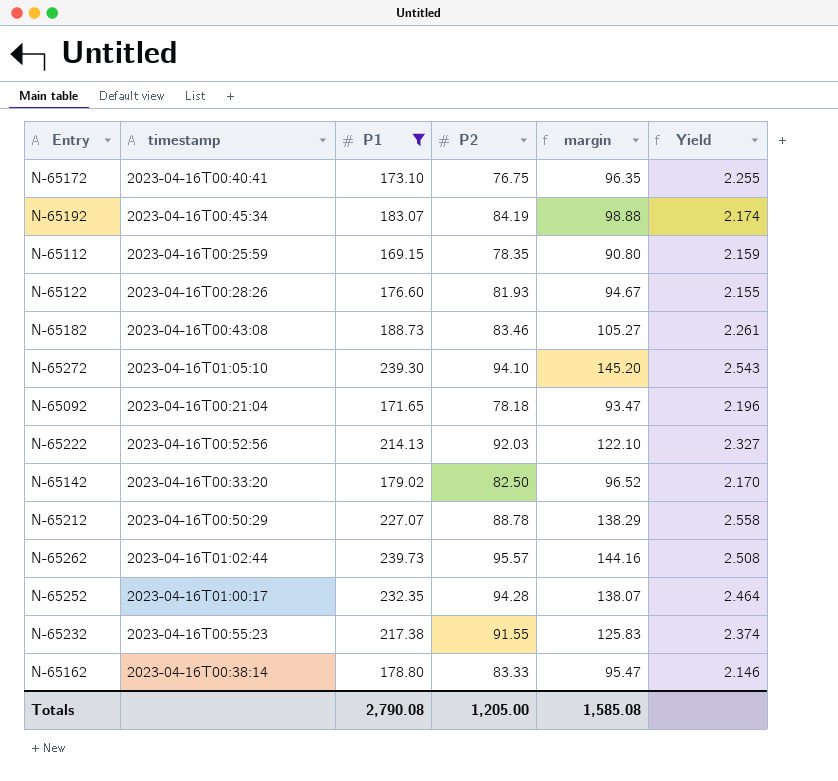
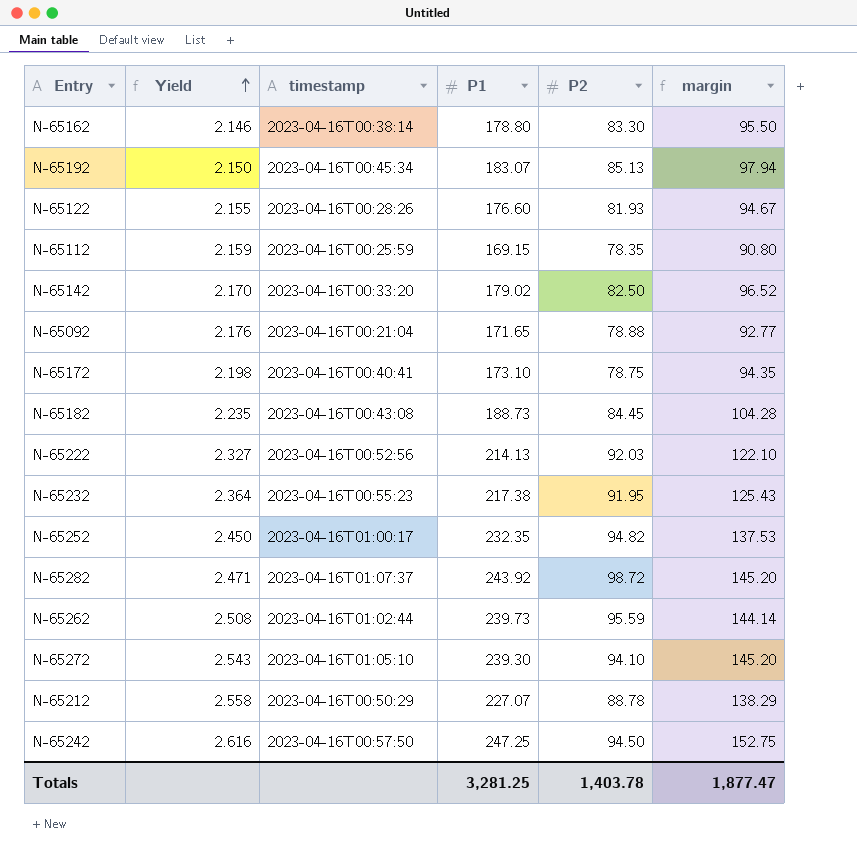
filter: P1 <= 239.73 -> none
row order: none -> Yield ascending
column Yield | position: 6 -> 2
N-65162 | P2: 83.33 -> 83.30
N-65162 | margin: 95.47 -> 95.50
N-65192 | Yield: 2.174 -> 2.150
N-65192 | P2: 84.19 -> 85.13
N-65192 | margin: 98.88 -> 97.94
N-65092 | Yield: 2.196 -> 2.176
N-65092 | P2: 78.18 -> 78.88
N-65092 | margin: 93.47 -> 92.77
N-65172 | Yield: 2.255 -> 2.198
N-65172 | P2: 76.75 -> 78.75
N-65172 | margin: 96.35 -> 94.35
N-65182 | Yield: 2.261 -> 2.235
N-65182 | P2: 83.46 -> 84.45
N-65182 | margin: 105.27 -> 104.28
N-65232 | Yield: 2.374 -> 2.364
N-65232 | P2: 91.55 -> 91.95
N-65232 | margin: 125.83 -> 125.43
N-65252 | Yield: 2.464 -> 2.450
N-65252 | P2: 94.28 -> 94.82
N-65252 | margin: 138.07 -> 137.53
N-65262 | P2: 95.57 -> 95.59
N-65262 | margin: 144.16 -> 144.14
Totals | P1: 2,790.08 -> 3,281.25
Totals | P2: 1,205.00 -> 1,403.78
Totals | margin: 1,585.08 -> 1,877.47

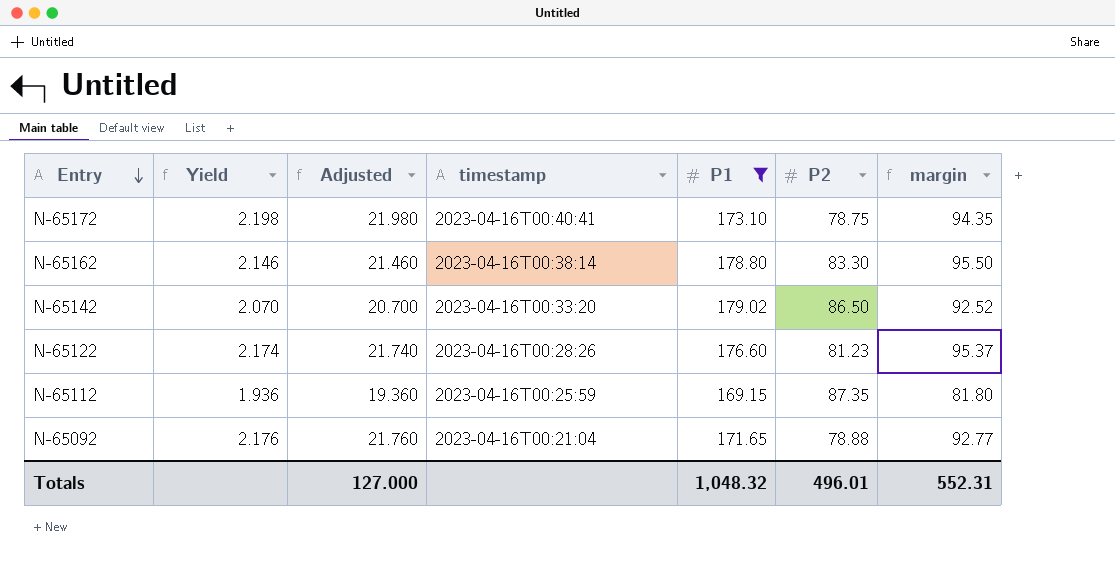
filter: none -> P1 <= 179.02
row order: Yield ascending -> Entry descending
column Adjusted | formula: none -> [Yield] * 10
N-65142 | Yield: 2.170 -> 2.070
N-65142 | P2: 82.50 -> 86.50
N-65142 | margin: 96.52 -> 92.52
N-65122 | Yield: 2.155 -> 2.174
N-65122 | P2: 81.93 -> 81.23
N-65122 | margin: 94.67 -> 95.37
N-65112 | Yield: 2.159 -> 1.936
N-65112 | P2: 78.35 -> 87.35
N-65112 | margin: 90.80 -> 81.80
Totals | P1: 3,281.25 -> 1,048.32
Totals | P2: 1,403.78 -> 496.01
Totals | margin: 1,877.47 -> 552.31

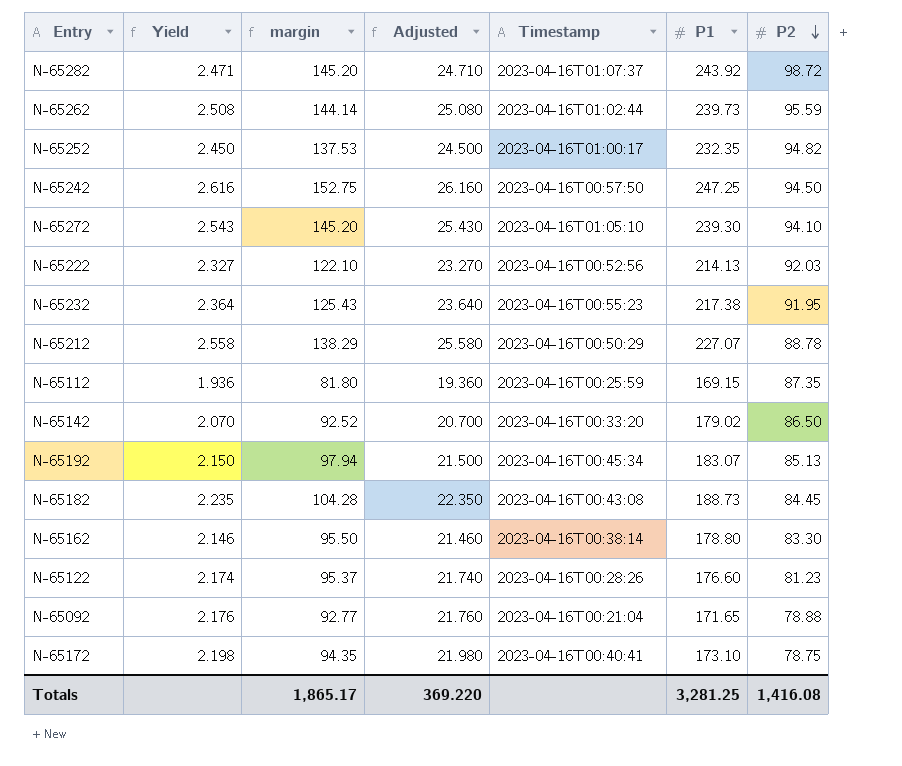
filter: P1 <= 179.02 -> none
row order: Entry descending -> P2 descending
column margin | position: 7 -> 3
column name: timestamp -> Timestamp
Totals | margin: 552.31 -> 1,865.17
Totals | Adjusted: 127.000 -> 369.220
Totals | P1: 1,048.32 -> 3,281.25
Totals | P2: 496.01 -> 1,416.08

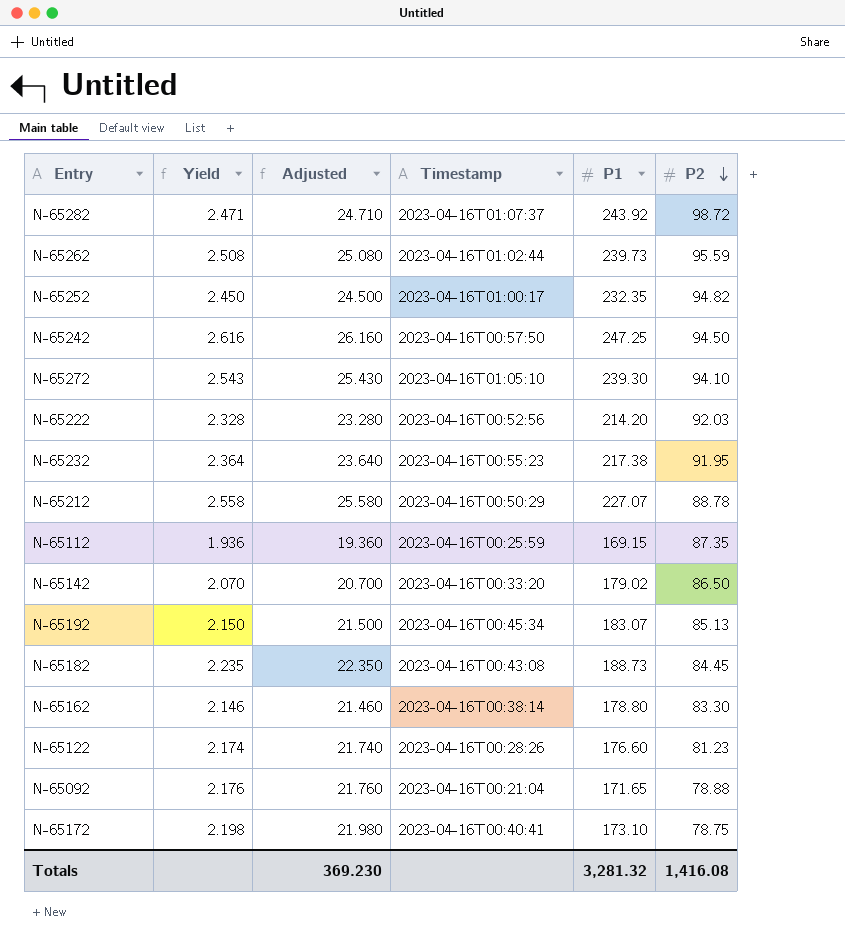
column margin | formula: [P1] - [P2] -> none
N-65222 | Yield: 2.327 -> 2.328
N-65222 | Adjusted: 23.270 -> 23.280
N-65222 | P1: 214.13 -> 214.20
Totals | Adjusted: 369.220 -> 369.230
Totals | P1: 3,281.25 -> 3,281.32

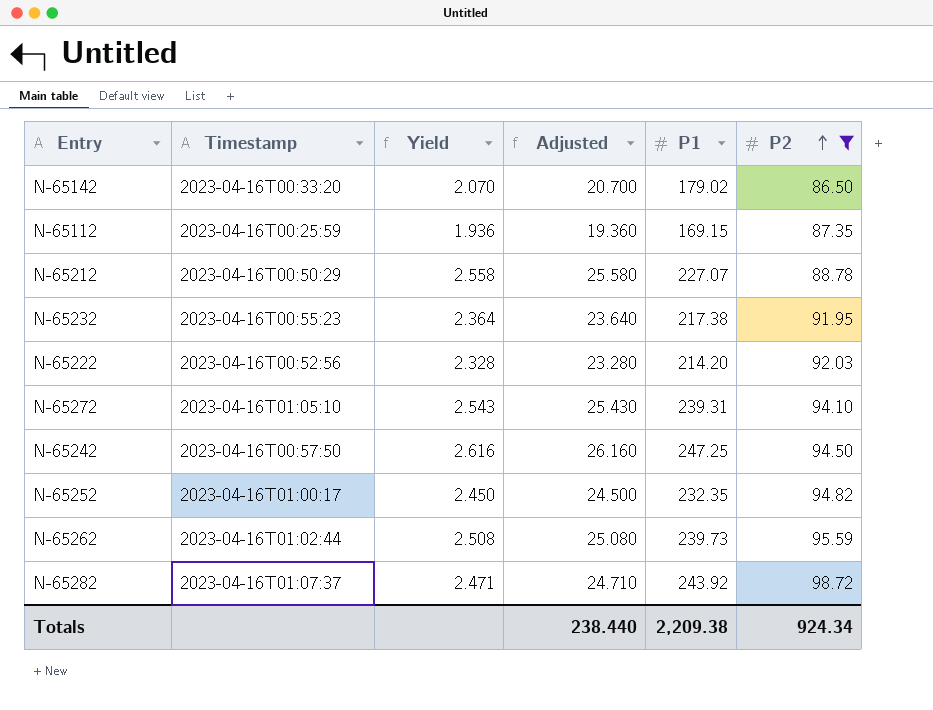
filter: none -> P2 >= 86.50
row order: P2 descending -> P2 ascending
column Timestamp | position: 4 -> 2
N-65272 | P1: 239.30 -> 239.31
Totals | Adjusted: 369.230 -> 238.440
Totals | P1: 3,281.32 -> 2,209.38
Totals | P2: 1,416.08 -> 924.34

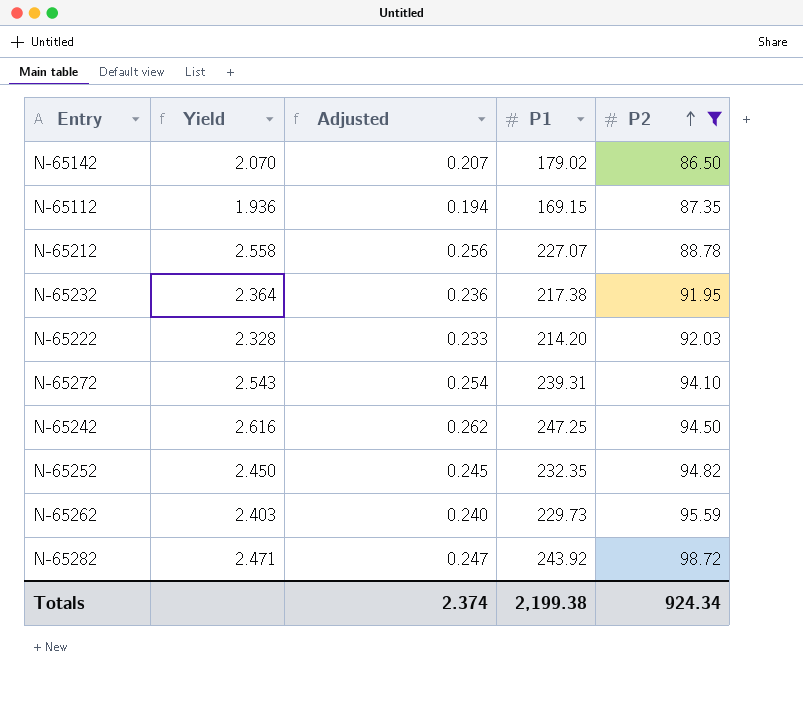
column Timestamp | position: 2 -> none
column Adjusted | formula: [Yield] * 10 -> [Yield] * 0.1
N-65262 | Yield: 2.508 -> 2.403
N-65262 | P1: 239.73 -> 229.73
Totals | Adjusted: 238.440 -> 2.374
Totals | P1: 2,209.38 -> 2,199.38

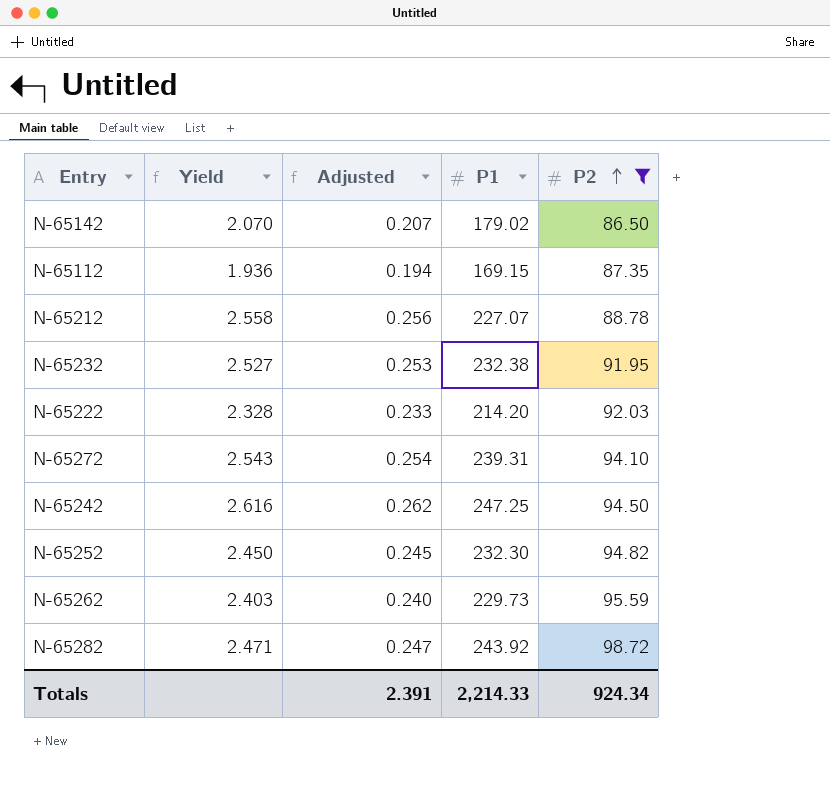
N-65232 | Yield: 2.364 -> 2.527
N-65232 | Adjusted: 0.236 -> 0.253
N-65232 | P1: 217.38 -> 232.38
N-65252 | P1: 232.35 -> 232.30
Totals | Adjusted: 2.374 -> 2.391
Totals | P1: 2,199.38 -> 2,214.33

